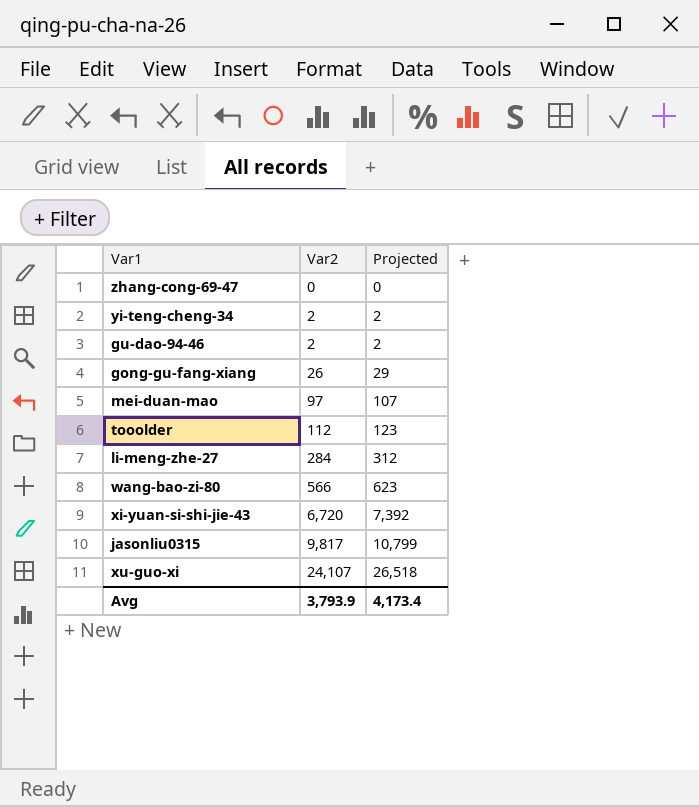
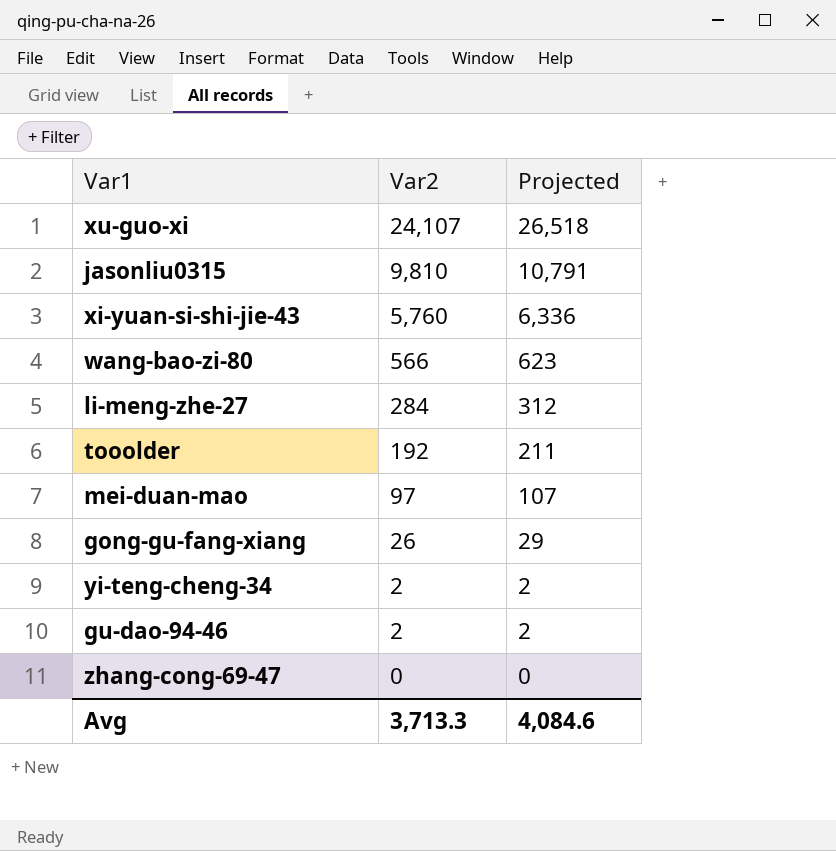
row order: Var2 ascending -> Var2 descending
jasonliu0315 | Var2: 9,817 -> 9,810
jasonliu0315 | Projected: 10,799 -> 10,791
xi-yuan-si-shi-jie-43 | Var2: 6,720 -> 5,760
xi-yuan-si-shi-jie-43 | Projected: 7,392 -> 6,336
tooolder | Var2: 112 -> 192
tooolder | Projected: 123 -> 211
Avg | Var2: 3,793.9 -> 3,713.3
Avg | Projected: 4,173.4 -> 4,084.6

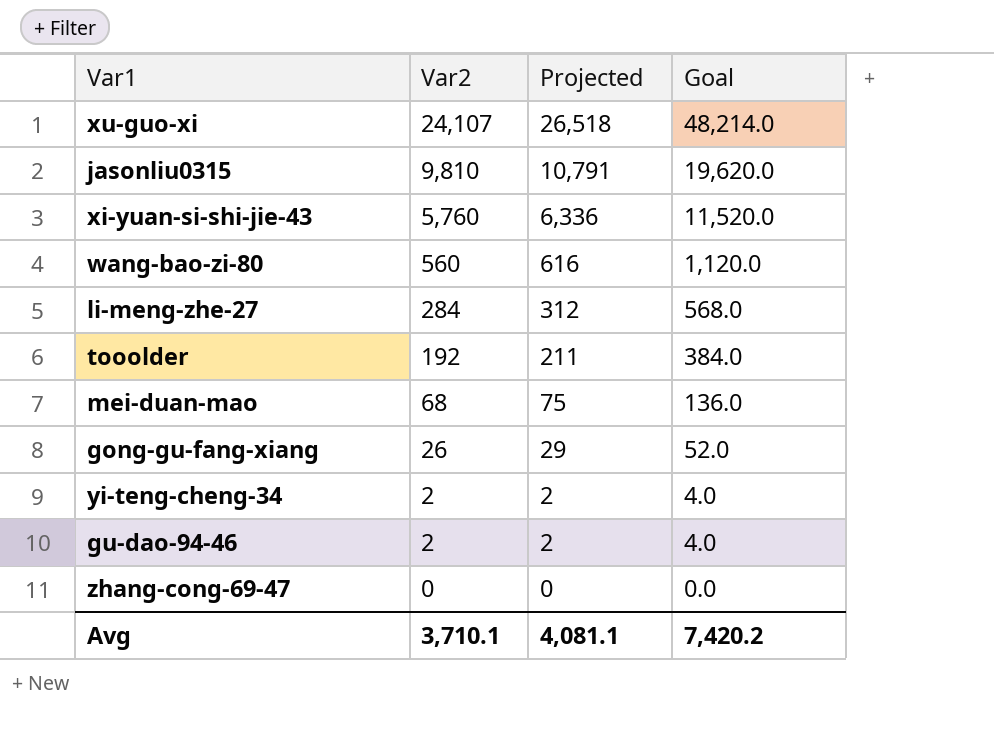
column Goal | formula: none -> [Var2] * 2
wang-bao-zi-80 | Var2: 566 -> 560
wang-bao-zi-80 | Projected: 623 -> 616
mei-duan-mao | Var2: 97 -> 68
mei-duan-mao | Projected: 107 -> 75
Avg | Var2: 3,713.3 -> 3,710.1
Avg | Projected: 4,084.6 -> 4,081.1

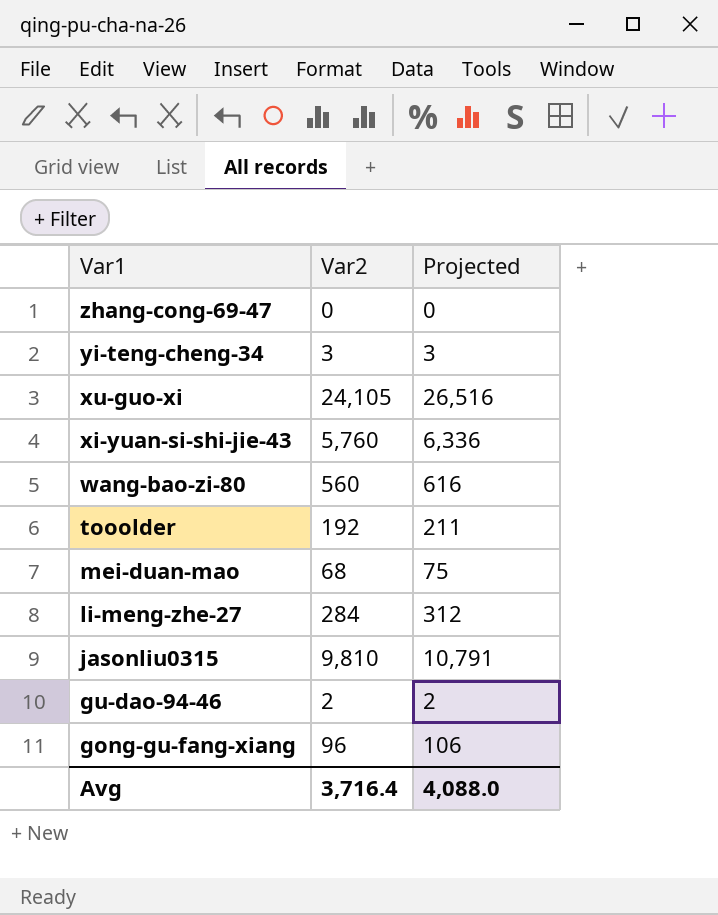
row order: Var2 descending -> Var1 descending
column Goal | formula: [Var2] * 2 -> none
yi-teng-cheng-34 | Var2: 2 -> 3
yi-teng-cheng-34 | Projected: 2 -> 3
xu-guo-xi | Var2: 24,107 -> 24,105
xu-guo-xi | Projected: 26,518 -> 26,516
gong-gu-fang-xiang | Var2: 26 -> 96
gong-gu-fang-xiang | Projected: 29 -> 106
Avg | Var2: 3,710.1 -> 3,716.4
Avg | Projected: 4,081.1 -> 4,088.0

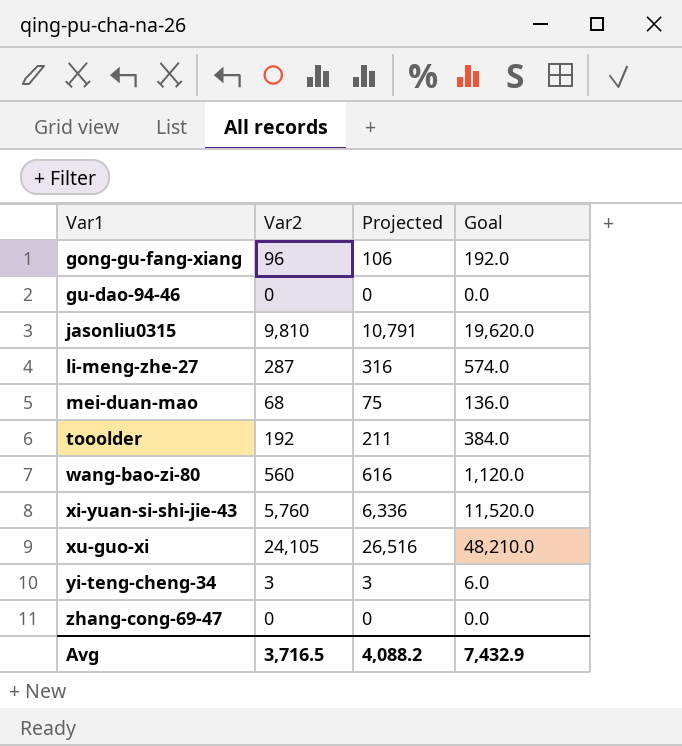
row order: Var1 descending -> Var1 ascending
column Goal | formula: none -> [Var2] * 2
gu-dao-94-46 | Var2: 2 -> 0
gu-dao-94-46 | Projected: 2 -> 0
li-meng-zhe-27 | Var2: 284 -> 287
li-meng-zhe-27 | Projected: 312 -> 316
Avg | Var2: 3,716.4 -> 3,716.5
Avg | Projected: 4,088.0 -> 4,088.2

